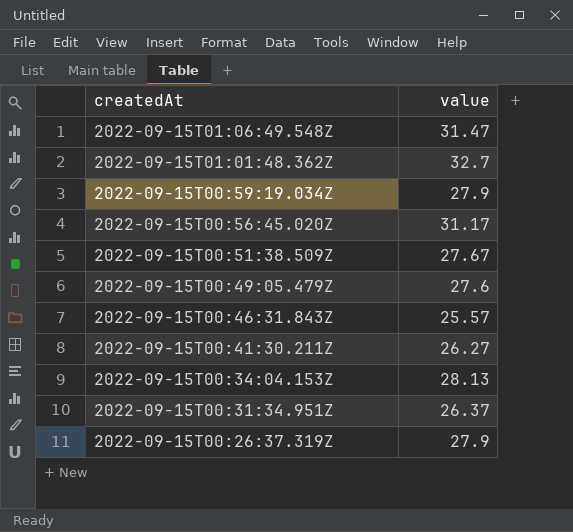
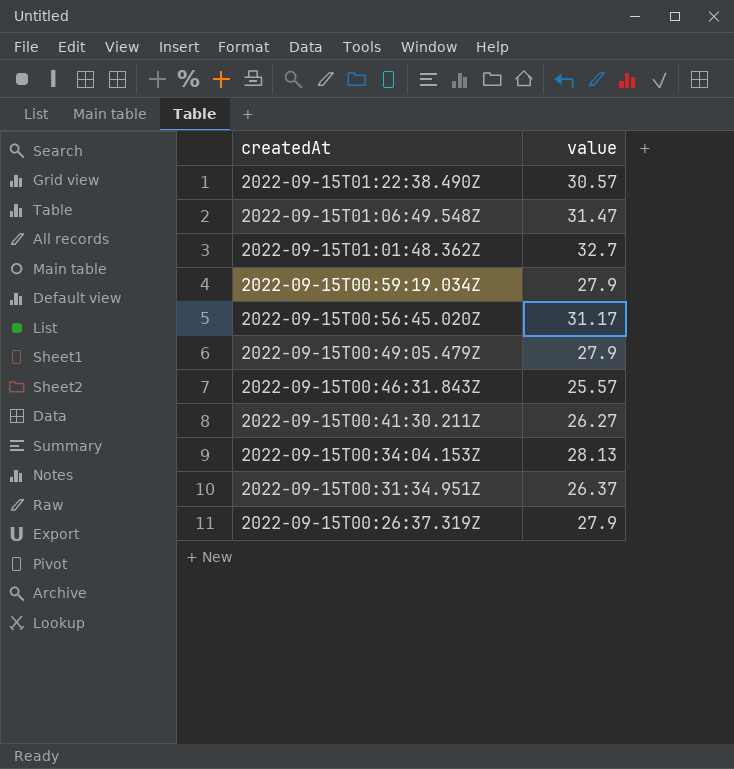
row 2022-09-15T00:51:38.509Z: 27.67 -> none
row 2022-09-15T01:22:38.490Z: none -> 30.57
2022-09-15T00:49:05.479Z | value: 27.6 -> 27.9

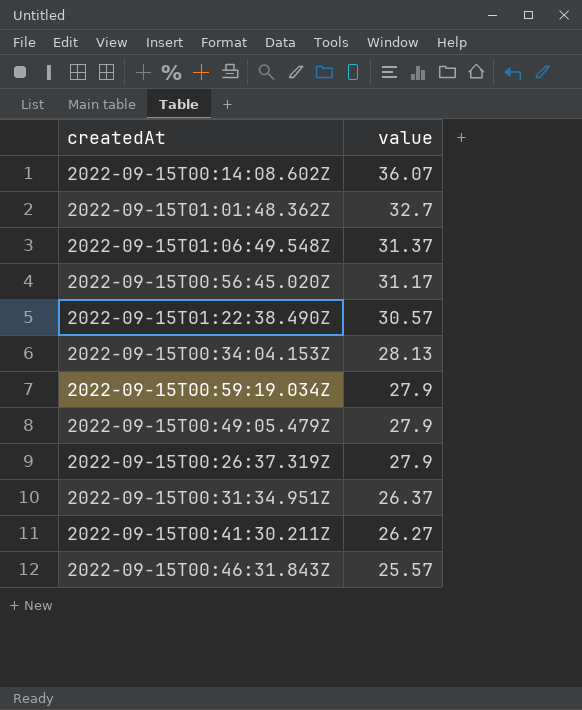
row order: createdAt descending -> value descending
row 2022-09-15T00:14:08.602Z: none -> 36.07
2022-09-15T01:06:49.548Z | value: 31.47 -> 31.37

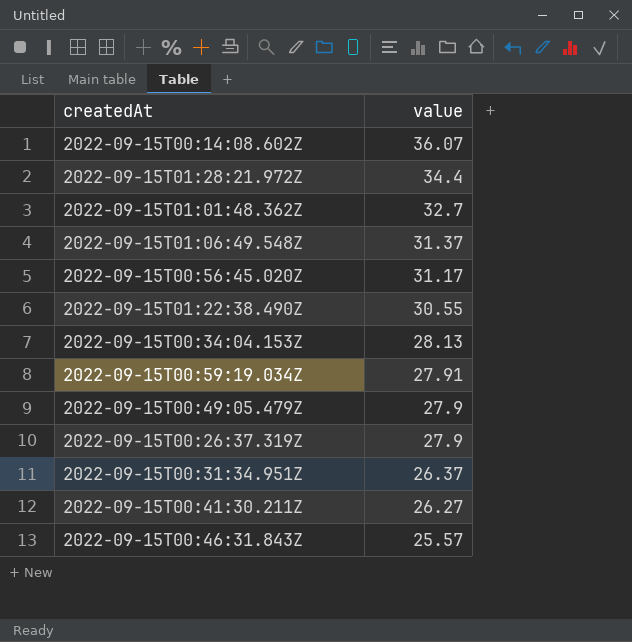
row 2022-09-15T01:28:21.972Z: none -> 34.4
2022-09-15T01:22:38.490Z | value: 30.57 -> 30.55
2022-09-15T00:59:19.034Z | value: 27.9 -> 27.91

